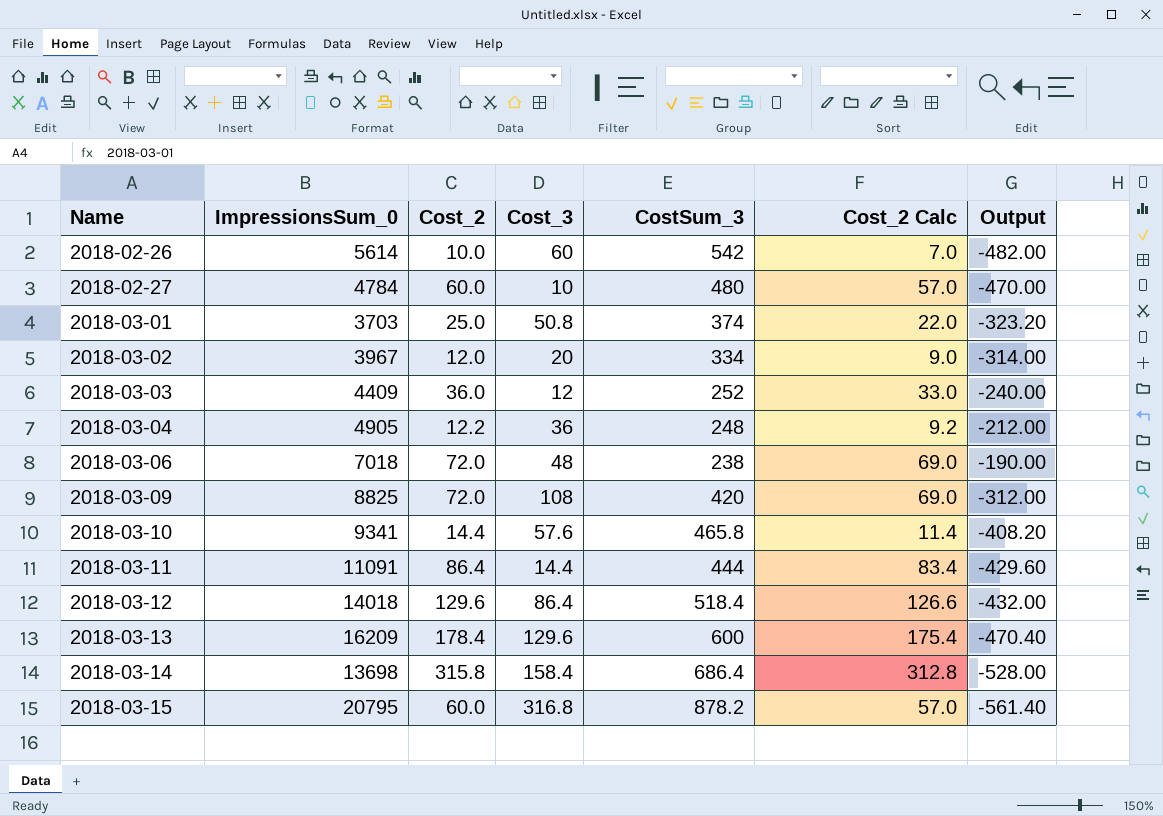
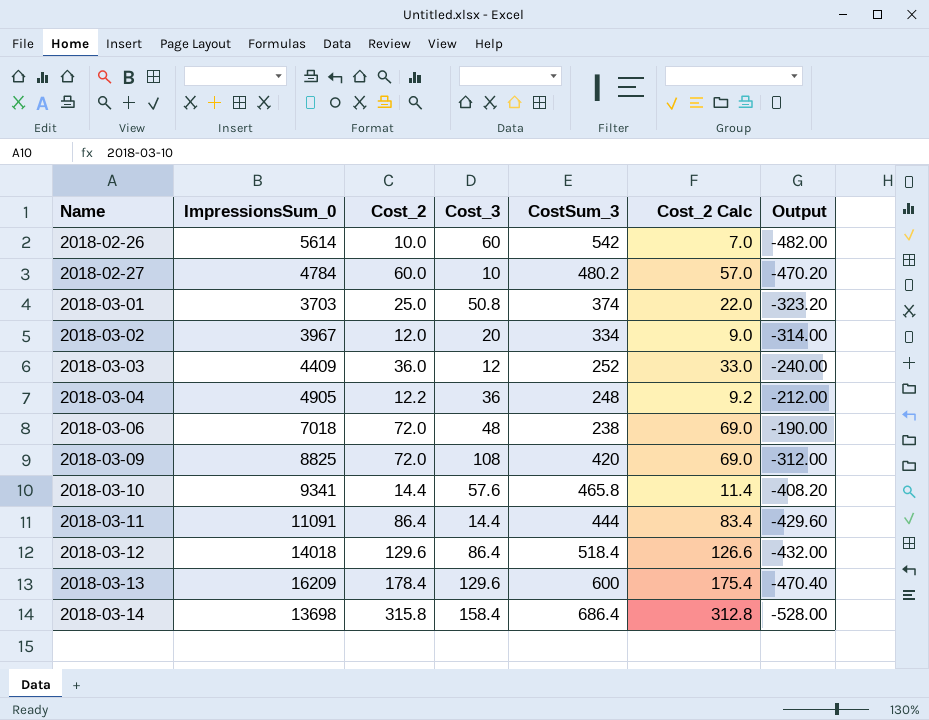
row 2018-03-15: 20795 | 60.0 | 316.8 | 878.2 | 57.0 | -561.40 -> none
2018-02-27 | CostSum_3: 480 -> 480.2
2018-02-27 | Output: -470.00 -> -470.20

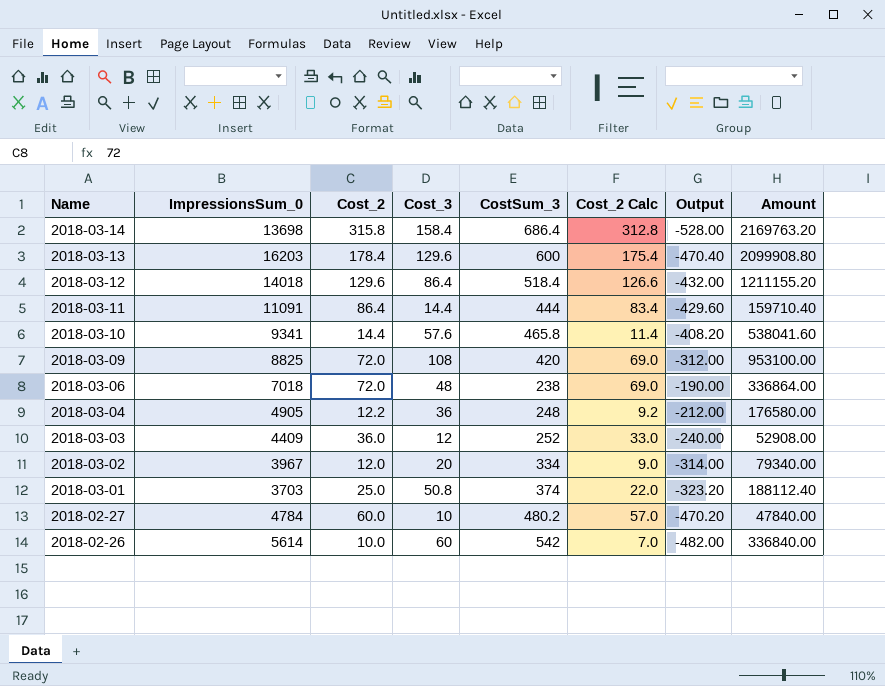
row order: Name ascending -> Name descending
column Amount | formula: none -> [ImpressionsSum_0] * [Cost_3]
2018-03-13 | ImpressionsSum_0: 16209 -> 16203

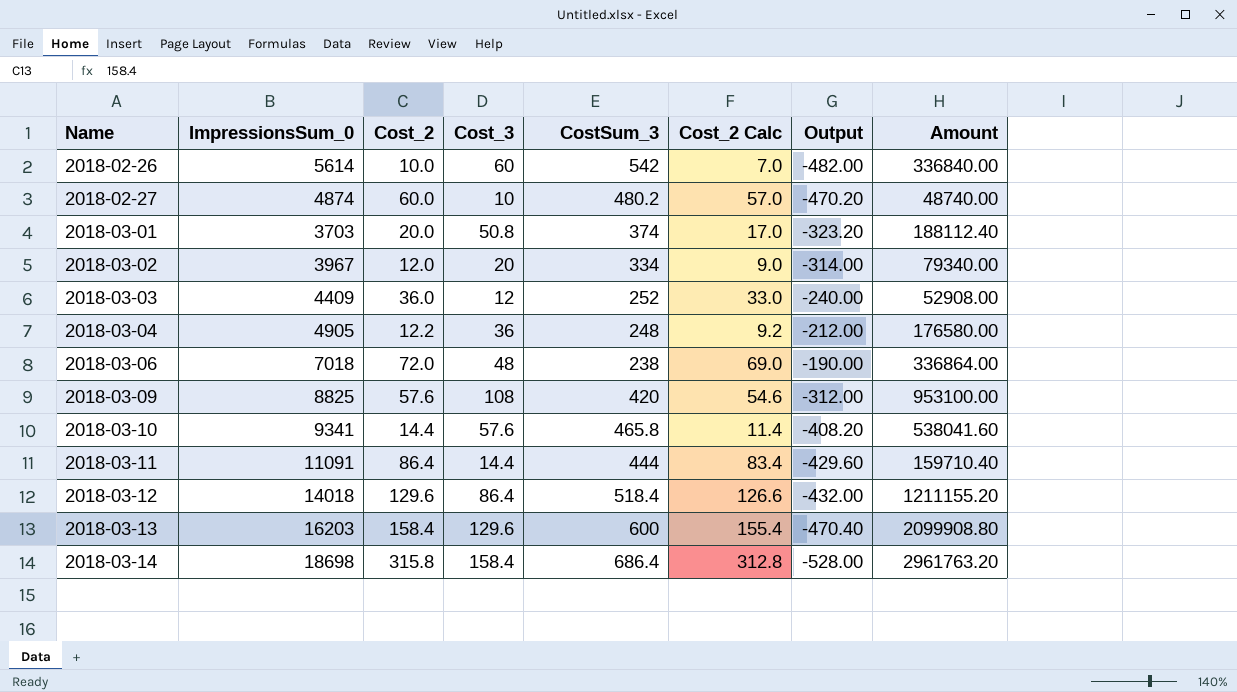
row order: Name descending -> Name ascending
2018-02-27 | ImpressionsSum_0: 4784 -> 4874
2018-02-27 | Amount: 47840.00 -> 48740.00
2018-03-01 | Cost_2: 25.0 -> 20.0
2018-03-01 | Cost_2 Calc: 22.0 -> 17.0
2018-03-09 | Cost_2: 72.0 -> 57.6
2018-03-09 | Cost_2 Calc: 69.0 -> 54.6
2018-03-13 | Cost_2: 178.4 -> 158.4
2018-03-13 | Cost_2 Calc: 175.4 -> 155.4
2018-03-14 | ImpressionsSum_0: 13698 -> 18698
2018-03-14 | Amount: 2169763.20 -> 2961763.20

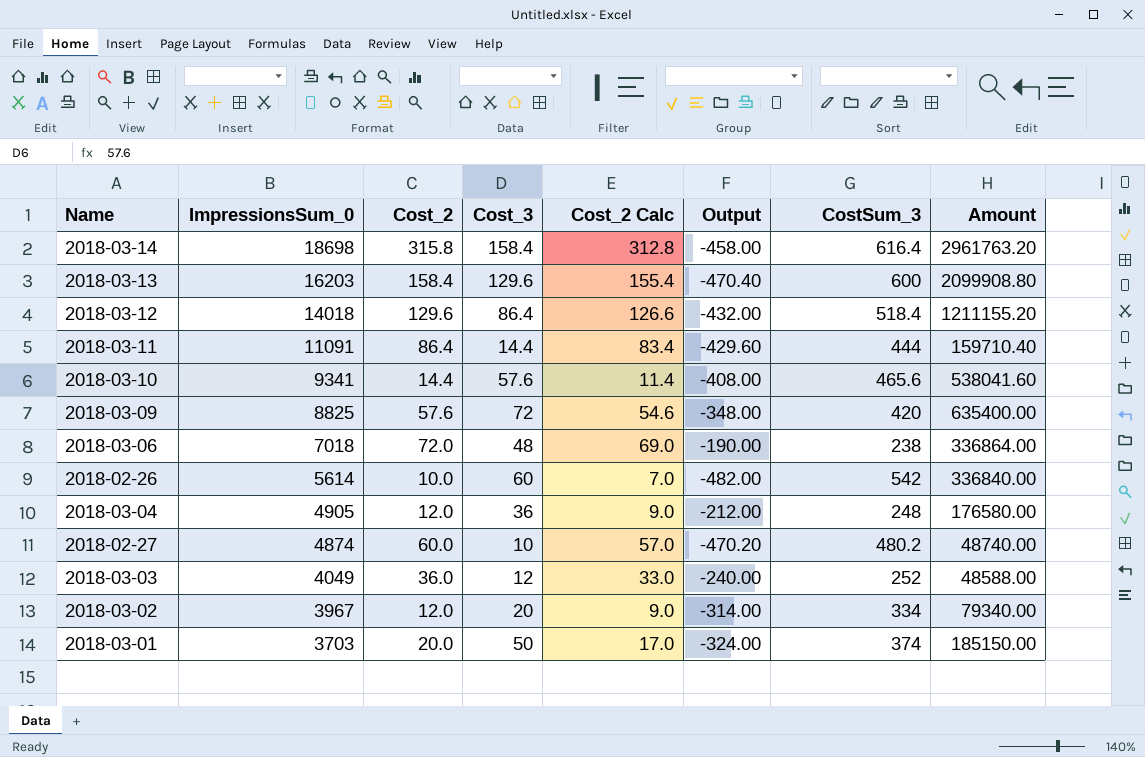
row order: Name ascending -> ImpressionsSum_0 descending
column CostSum_3 | position: 5 -> 7
2018-03-14 | Output: -528.00 -> -458.00
2018-03-14 | CostSum_3: 686.4 -> 616.4
2018-03-10 | Output: -408.20 -> -408.00
2018-03-10 | CostSum_3: 465.8 -> 465.6
2018-03-09 | Cost_3: 108 -> 72
2018-03-09 | Output: -312.00 -> -348.00
2018-03-09 | Amount: 953100.00 -> 635400.00
2018-03-04 | Cost_2: 12.2 -> 12.0
2018-03-04 | Cost_2 Calc: 9.2 -> 9.0
2018-03-03 | ImpressionsSum_0: 4409 -> 4049
2018-03-03 | Amount: 52908.00 -> 48588.00
2018-03-01 | Cost_3: 50.8 -> 50
2018-03-01 | Output: -323.20 -> -324.00
2018-03-01 | Amount: 188112.40 -> 185150.00

